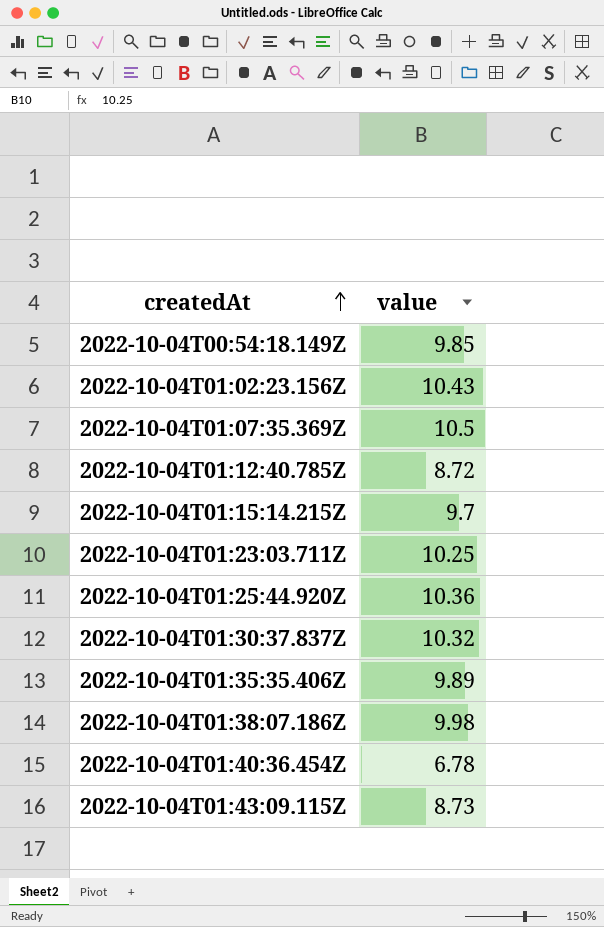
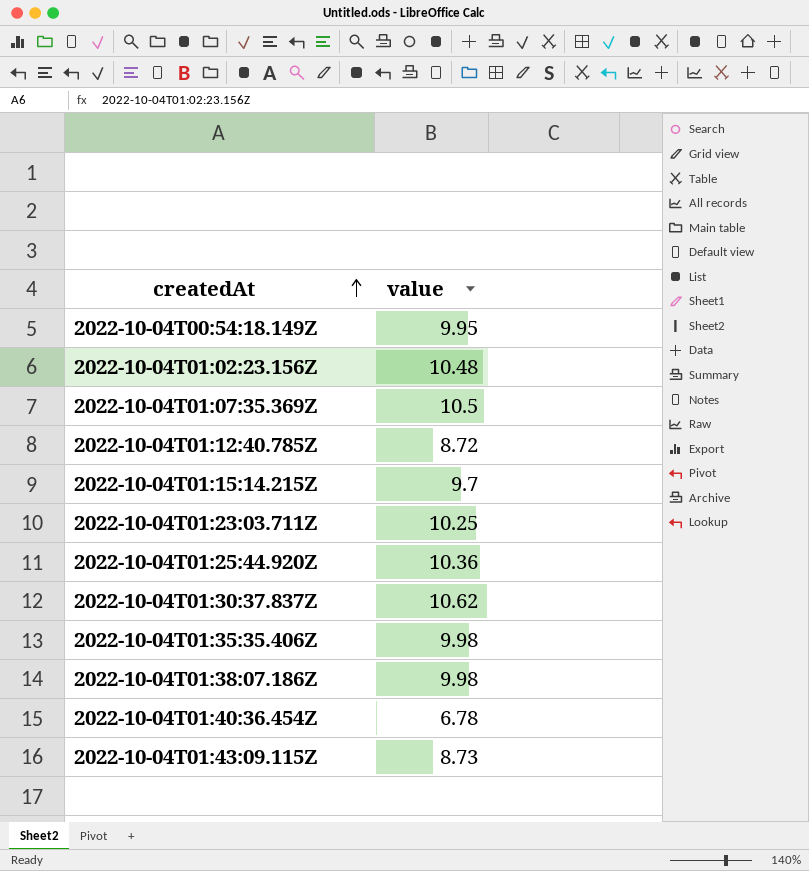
2022-10-04T00:54:18.149Z | value: 9.85 -> 9.95
2022-10-04T01:02:23.156Z | value: 10.43 -> 10.48
2022-10-04T01:30:37.837Z | value: 10.32 -> 10.62
2022-10-04T01:35:35.406Z | value: 9.89 -> 9.98

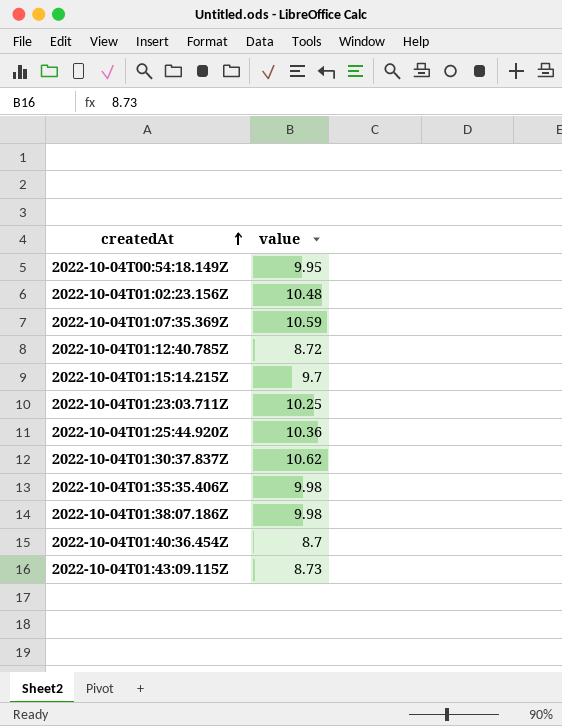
2022-10-04T01:07:35.369Z | value: 10.5 -> 10.59
2022-10-04T01:40:36.454Z | value: 6.78 -> 8.7

